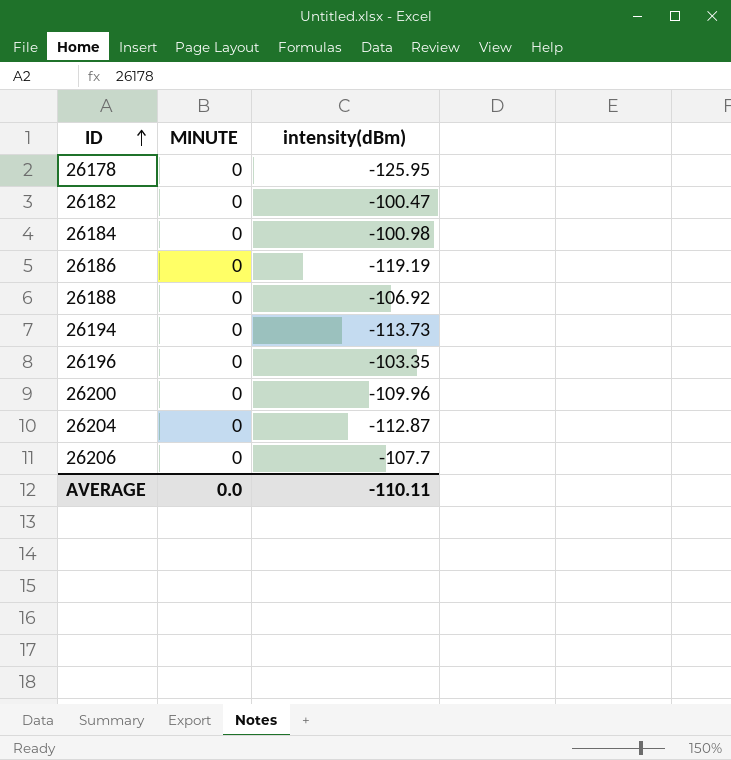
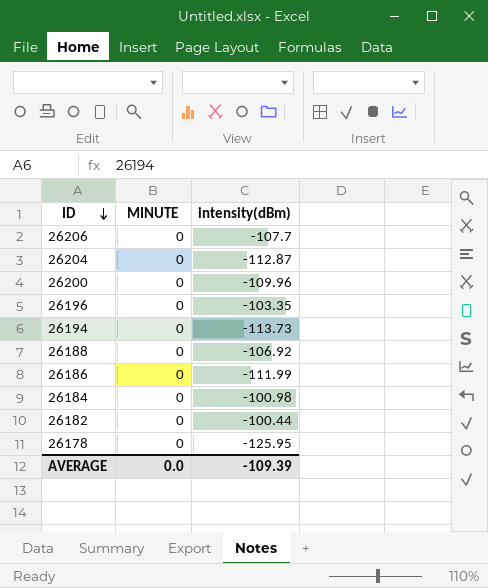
row order: ID ascending -> ID descending
26186 | intensity(dBm): -119.19 -> -111.99
26182 | intensity(dBm): -100.47 -> -100.44
AVERAGE | intensity(dBm): -110.11 -> -109.39

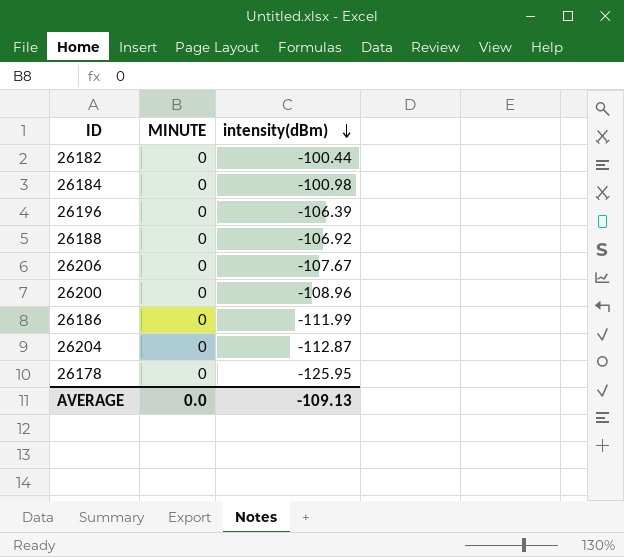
row order: ID descending -> intensity(dBm) descending
row 26194: 0 | -113.73 -> none
26196 | intensity(dBm): -103.35 -> -106.39
26206 | intensity(dBm): -107.7 -> -107.67
26200 | intensity(dBm): -109.96 -> -108.96
AVERAGE | intensity(dBm): -109.39 -> -109.13

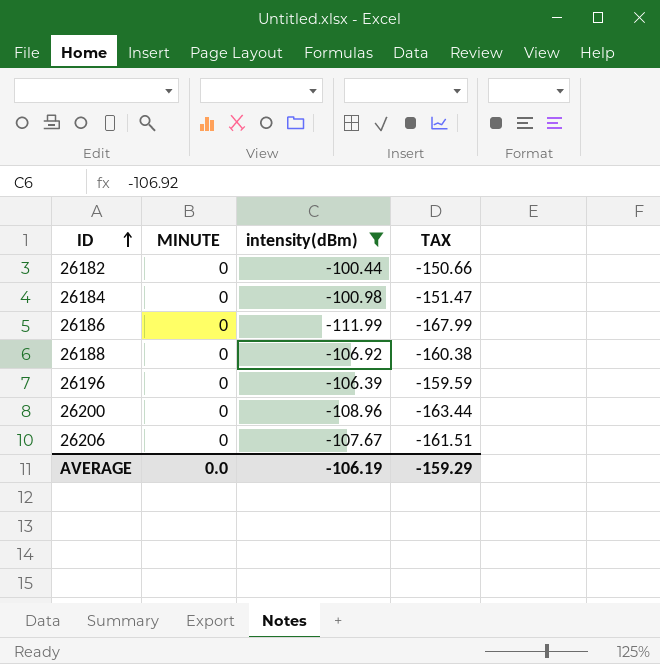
filter: none -> intensity(dBm) >= -111.99
row order: intensity(dBm) descending -> ID ascending
column TAX | formula: none -> [intensity(dBm)] * 1.5
AVERAGE | intensity(dBm): -109.13 -> -106.19

